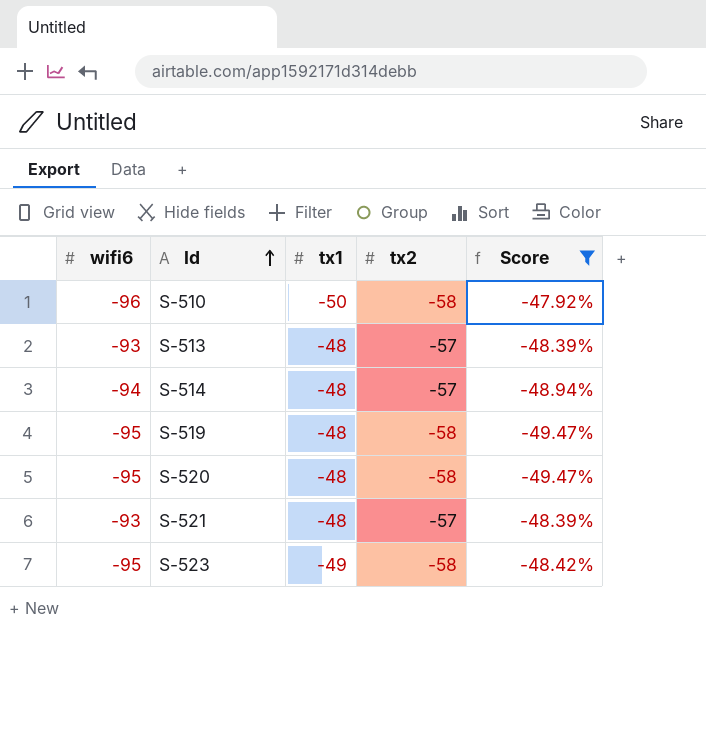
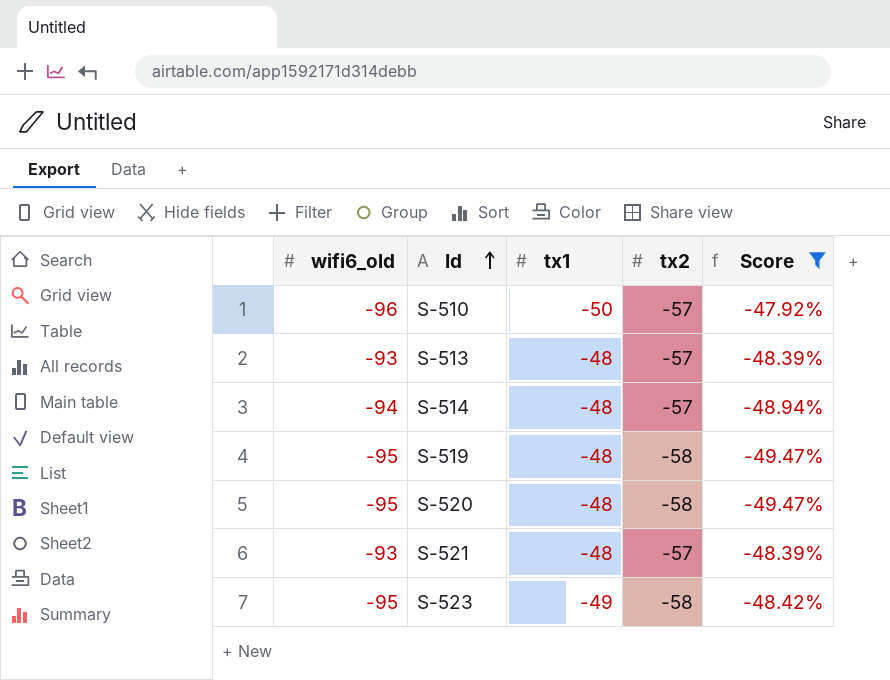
column name: wifi6 -> wifi6_old
S-510 | tx2: -58 -> -57

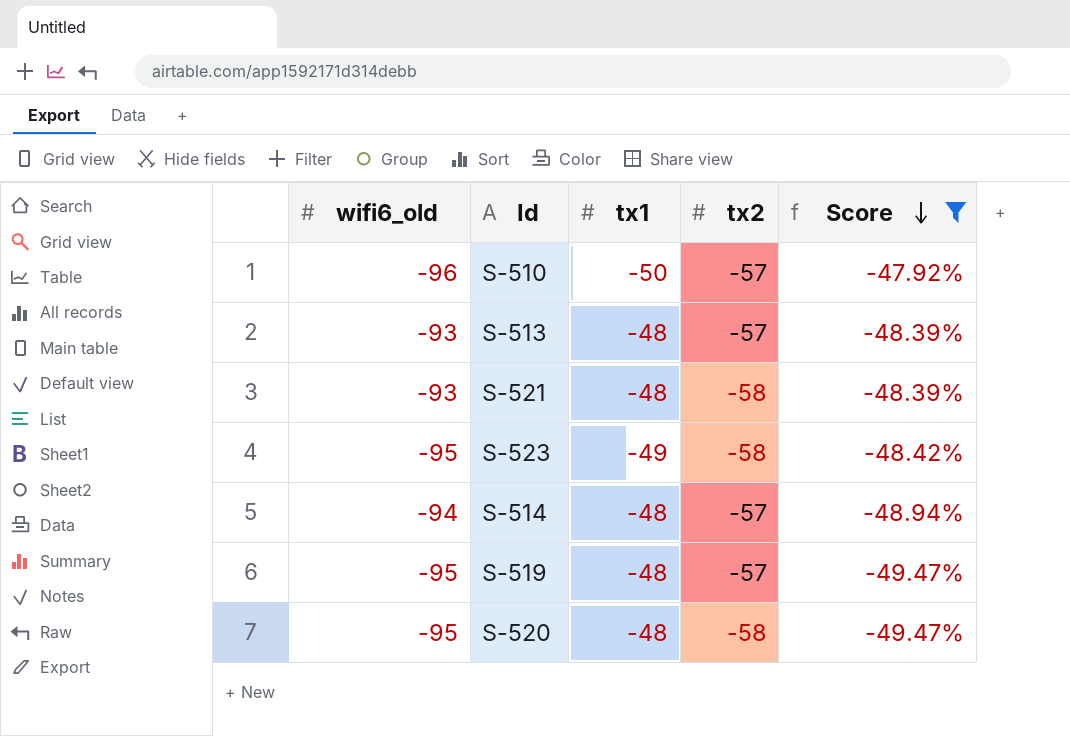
row order: Id ascending -> Score descending
S-521 | tx2: -57 -> -58
S-519 | tx2: -58 -> -57

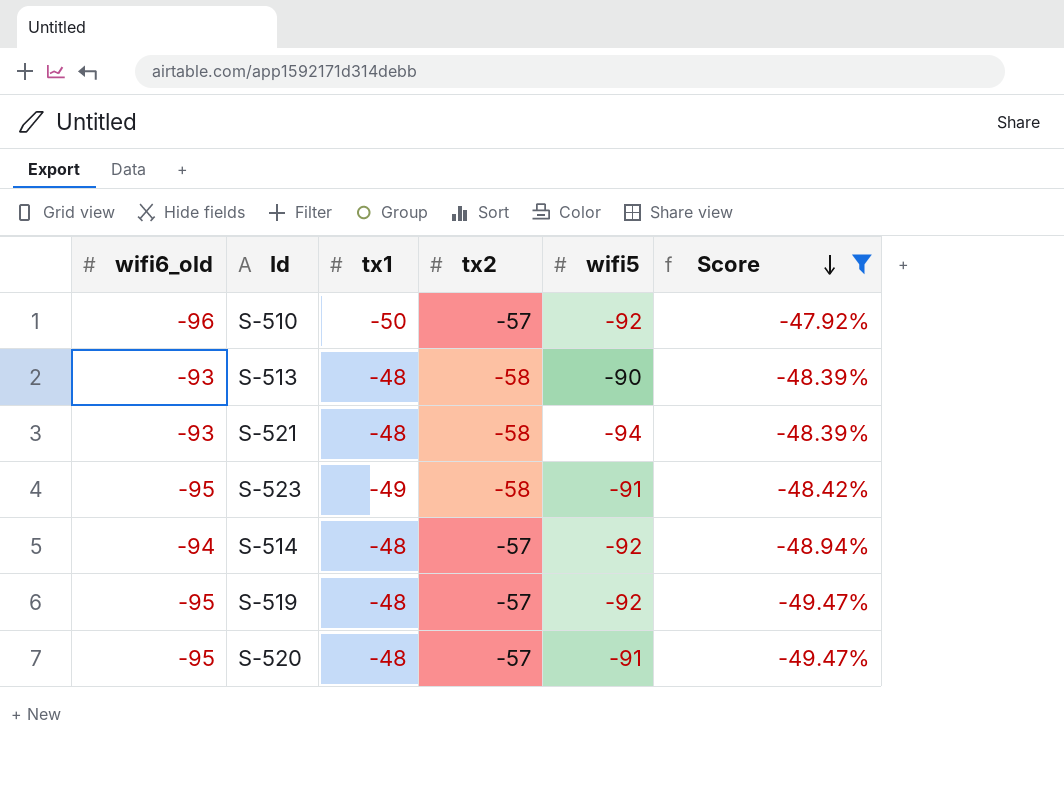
column wifi5 | position: none -> 5
S-513 | tx2: -57 -> -58
S-520 | tx2: -58 -> -57

